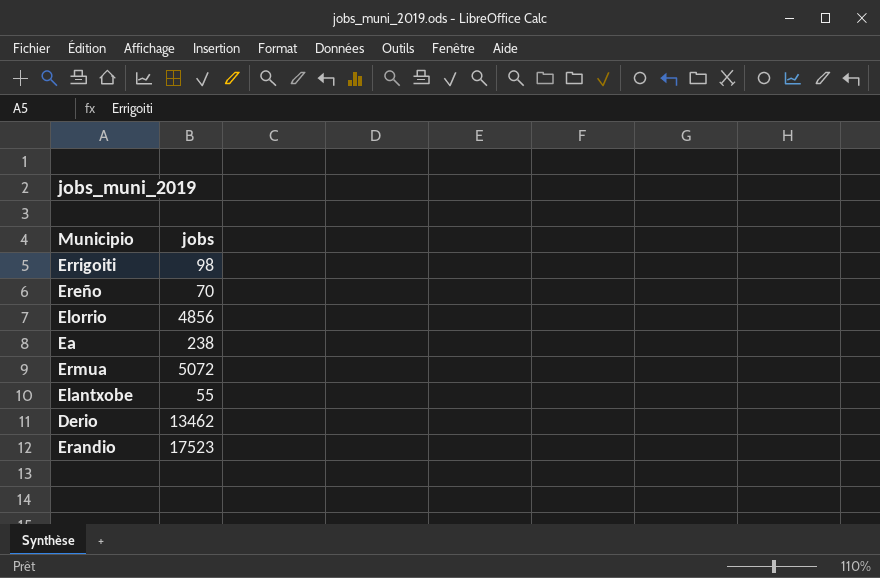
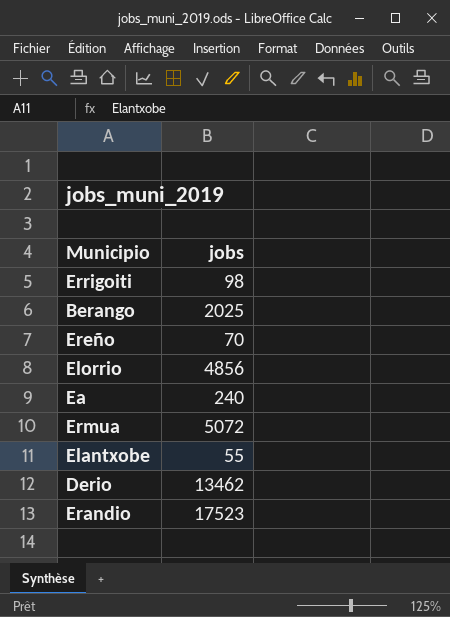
row Berango: none -> 2025
Ea | jobs: 238 -> 240

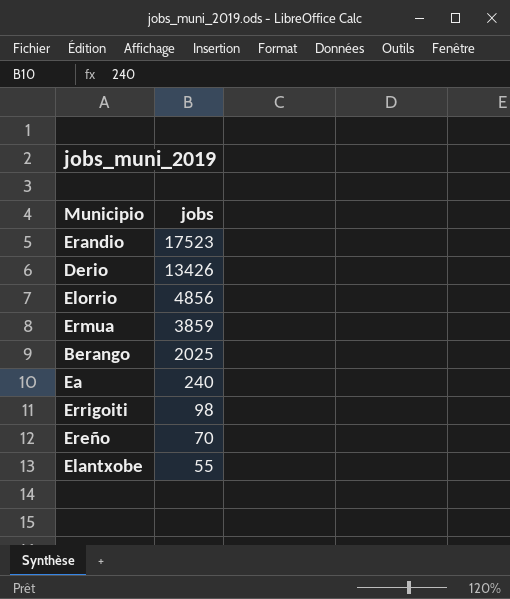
row order: none -> jobs descending
Derio | jobs: 13462 -> 13426
Ermua | jobs: 5072 -> 3859

